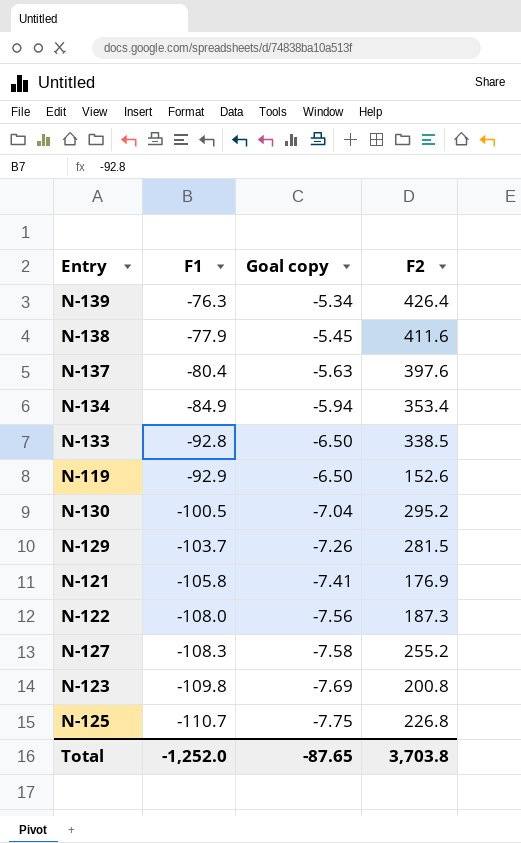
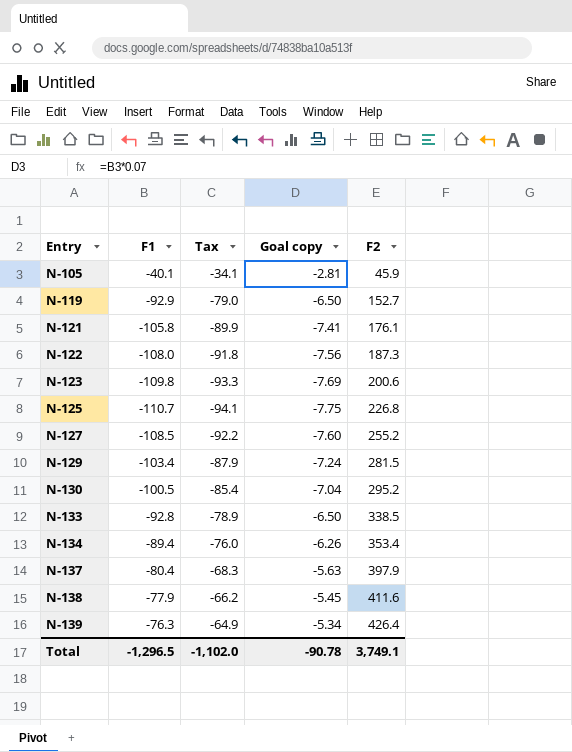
row order: F1 descending -> Entry ascending
column Tax | formula: none -> [F1] * 0.85
row N-105: none -> -40.1 | -34.1 | -2.81 | 45.9
N-119 | F2: 152.6 -> 152.7
N-121 | F2: 176.9 -> 176.1
N-123 | F2: 200.8 -> 200.6
N-127 | F1: -108.3 -> -108.5
N-127 | Goal copy: -7.58 -> -7.60
N-129 | F1: -103.7 -> -103.4
N-129 | Goal copy: -7.26 -> -7.24
N-134 | F1: -84.9 -> -89.4
N-134 | Goal copy: -5.94 -> -6.26
N-137 | F2: 397.6 -> 397.9
Total | F1: -1,252.0 -> -1,296.5
Total | Goal copy: -87.65 -> -90.78
Total | F2: 3,703.8 -> 3,749.1

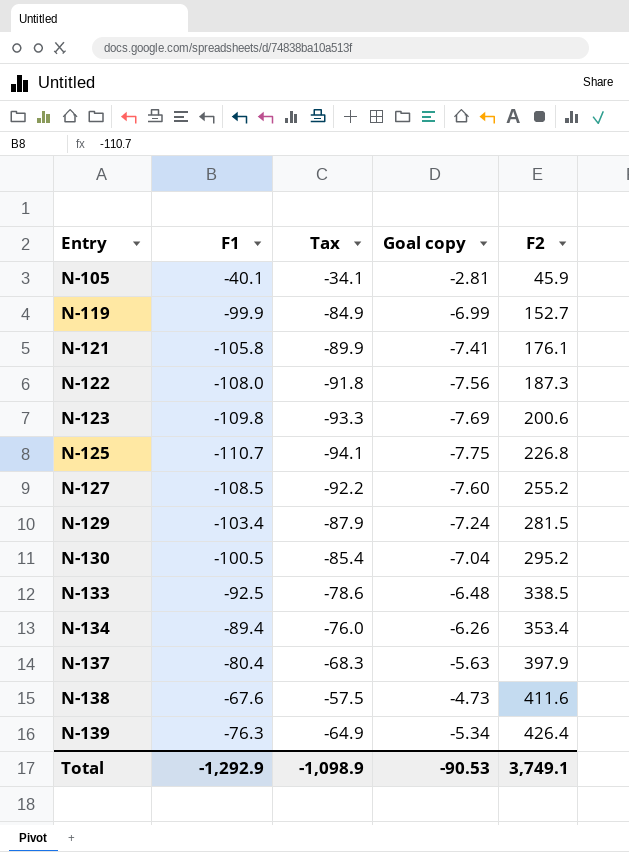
N-119 | F1: -92.9 -> -99.9
N-119 | Tax: -79.0 -> -84.9
N-119 | Goal copy: -6.50 -> -6.99
N-133 | F1: -92.8 -> -92.5
N-133 | Tax: -78.9 -> -78.6
N-133 | Goal copy: -6.50 -> -6.48
N-138 | F1: -77.9 -> -67.6
N-138 | Tax: -66.2 -> -57.5
N-138 | Goal copy: -5.45 -> -4.73
Total | F1: -1,296.5 -> -1,292.9
Total | Tax: -1,102.0 -> -1,098.9
Total | Goal copy: -90.78 -> -90.53

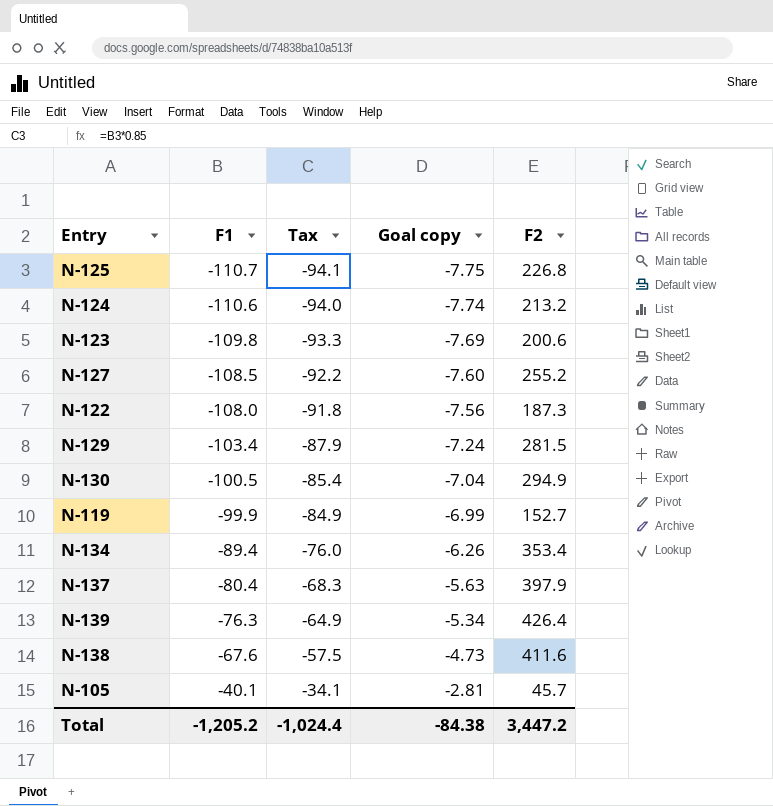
row order: Entry ascending -> F1 ascending
row N-121: -105.8 | -89.9 | -7.41 | 176.1 -> none
row N-133: -92.5 | -78.6 | -6.48 | 338.5 -> none
row N-124: none -> -110.6 | -94.0 | -7.74 | 213.2
N-130 | F2: 295.2 -> 294.9
N-105 | F2: 45.9 -> 45.7
Total | F1: -1,292.9 -> -1,205.2
Total | Tax: -1,098.9 -> -1,024.4
Total | Goal copy: -90.53 -> -84.38
Total | F2: 3,749.1 -> 3,447.2

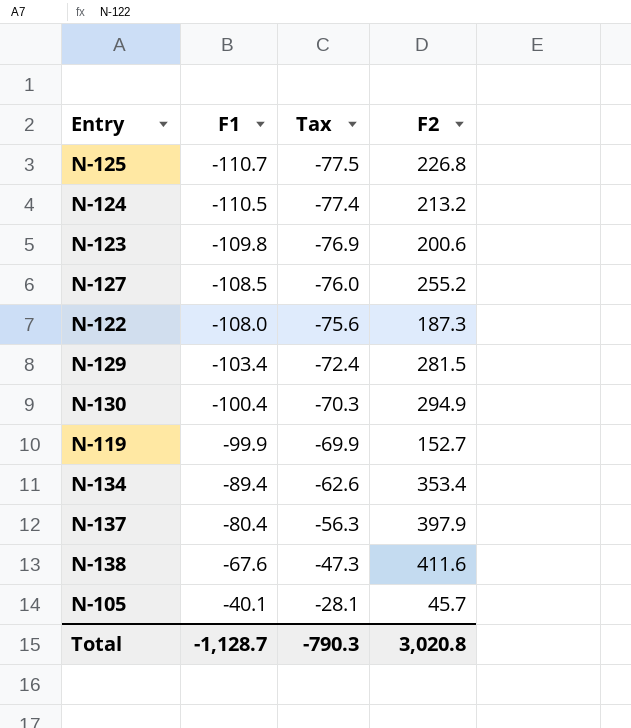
column Goal copy | formula: [F1] * 0.07 -> none
column Tax | formula: [F1] * 0.85 -> [F1] * 0.7
row N-139: -76.3 | -64.9 | -5.34 | 426.4 -> none
N-124 | F1: -110.6 -> -110.5
N-130 | F1: -100.5 -> -100.4
Total | F1: -1,205.2 -> -1,128.7
Total | Tax: -1,024.4 -> -790.3
Total | F2: 3,447.2 -> 3,020.8

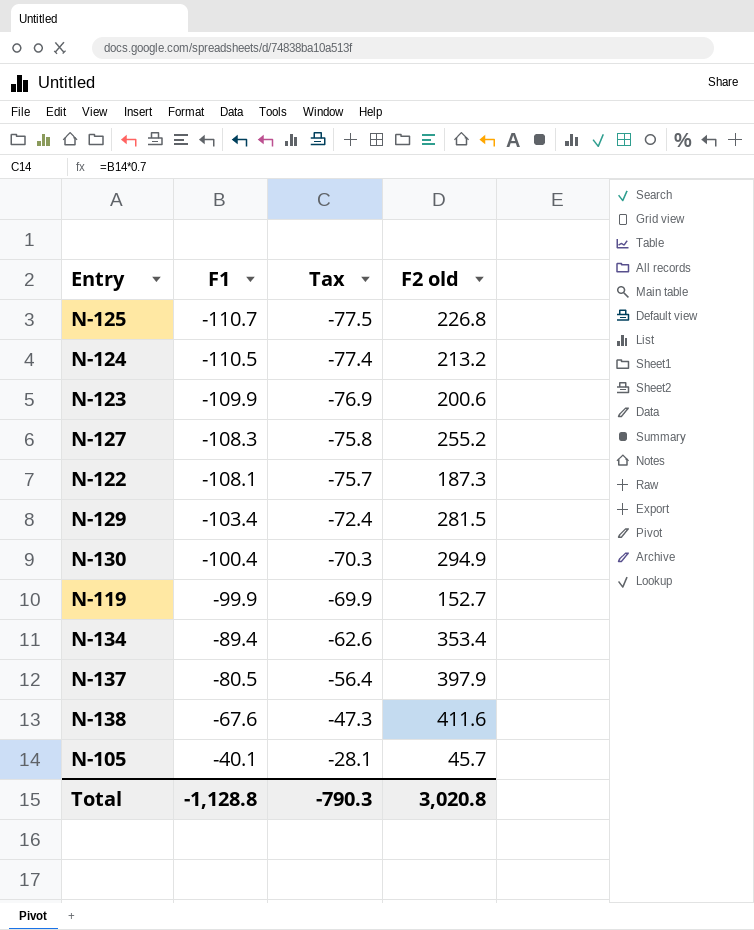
column name: F2 -> F2 old
N-123 | F1: -109.8 -> -109.9
N-127 | F1: -108.5 -> -108.3
N-127 | Tax: -76.0 -> -75.8
N-122 | F1: -108.0 -> -108.1
N-122 | Tax: -75.6 -> -75.7
N-137 | F1: -80.4 -> -80.5
N-137 | Tax: -56.3 -> -56.4
Total | F1: -1,128.7 -> -1,128.8

